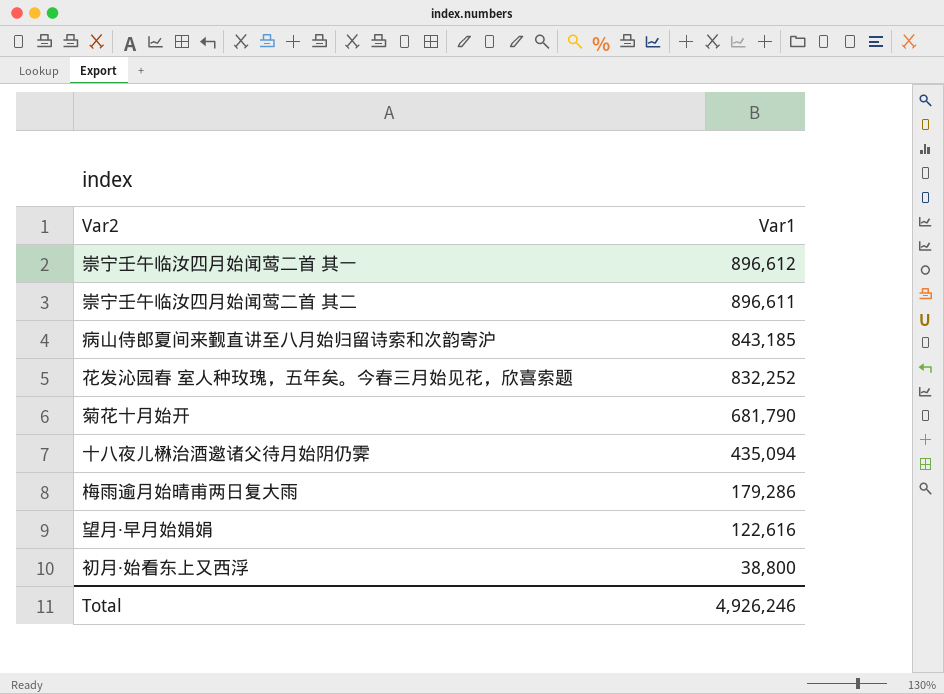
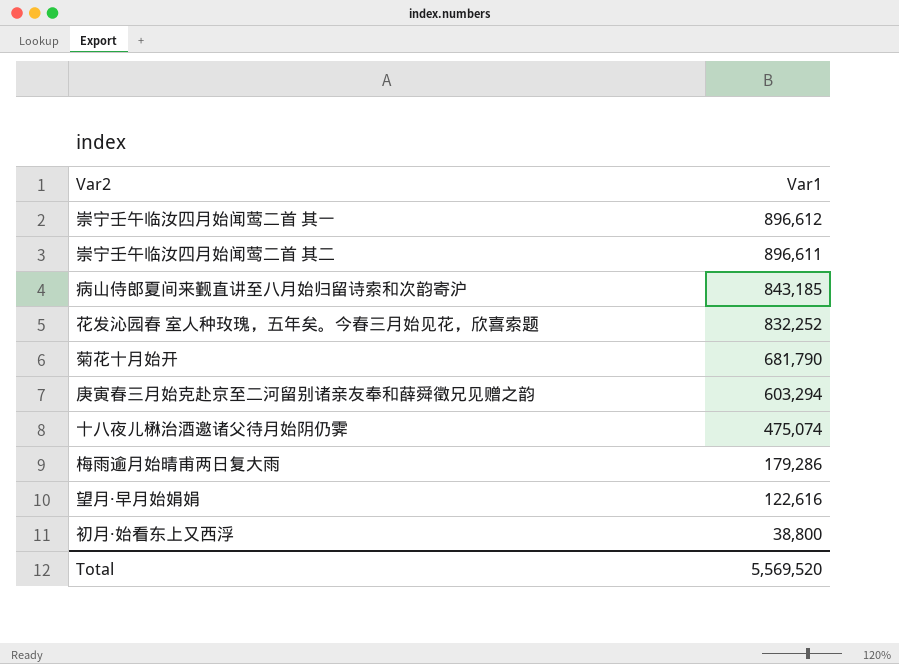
row 庚寅春三月始克赴京至二河留别诸亲友奉和薛舜徵兄见赠之韵: none -> 603,294
十八夜儿楙治酒邀诸父待月始阴仍霁 | Var1: 435,094 -> 475,074
Total | Var1: 4,926,246 -> 5,569,520

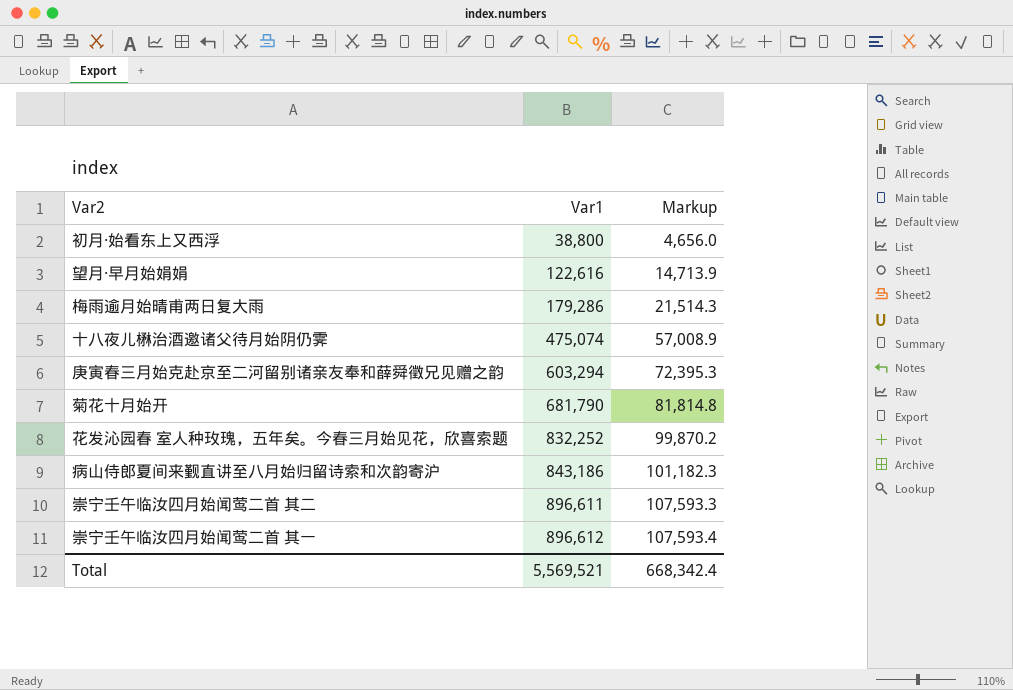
row order: Var1 descending -> Var1 ascending
column Markup | formula: none -> [Var1] * 0.12
病山侍郎夏间来觐直讲至八月始归留诗索和次韵寄沪 | Var1: 843,185 -> 843,186
Total | Var1: 5,569,520 -> 5,569,521

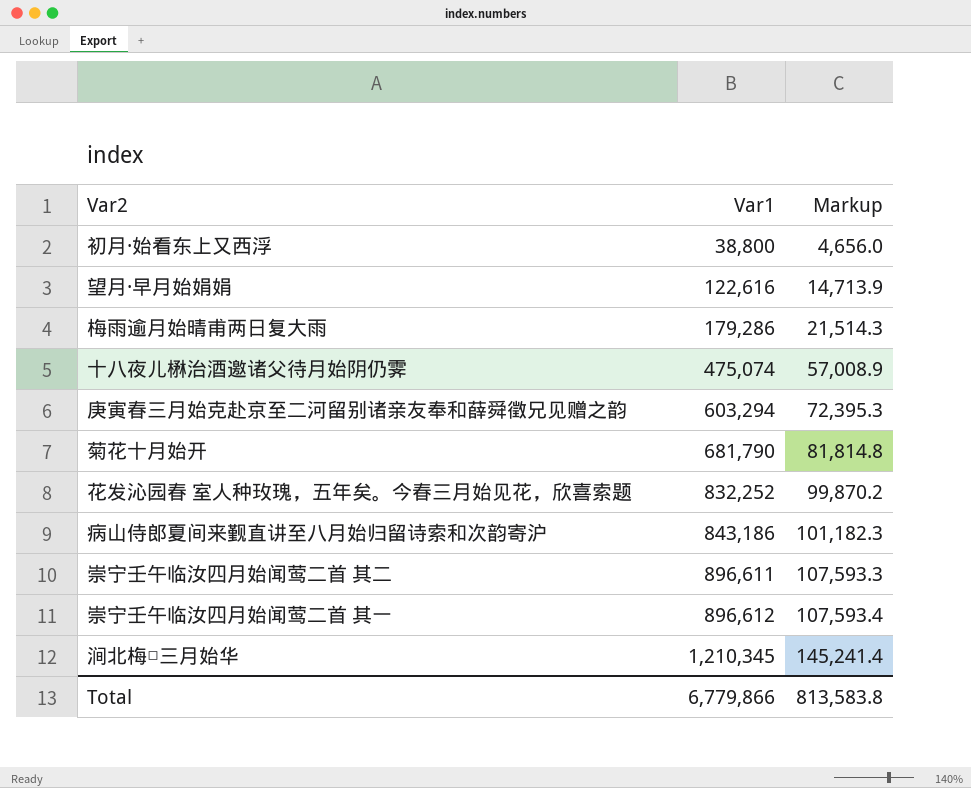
row 涧北梅□三月始华: none -> 1,210,345 | 145,241.4
Total | Var1: 5,569,521 -> 6,779,866
Total | Markup: 668,342.4 -> 813,583.8

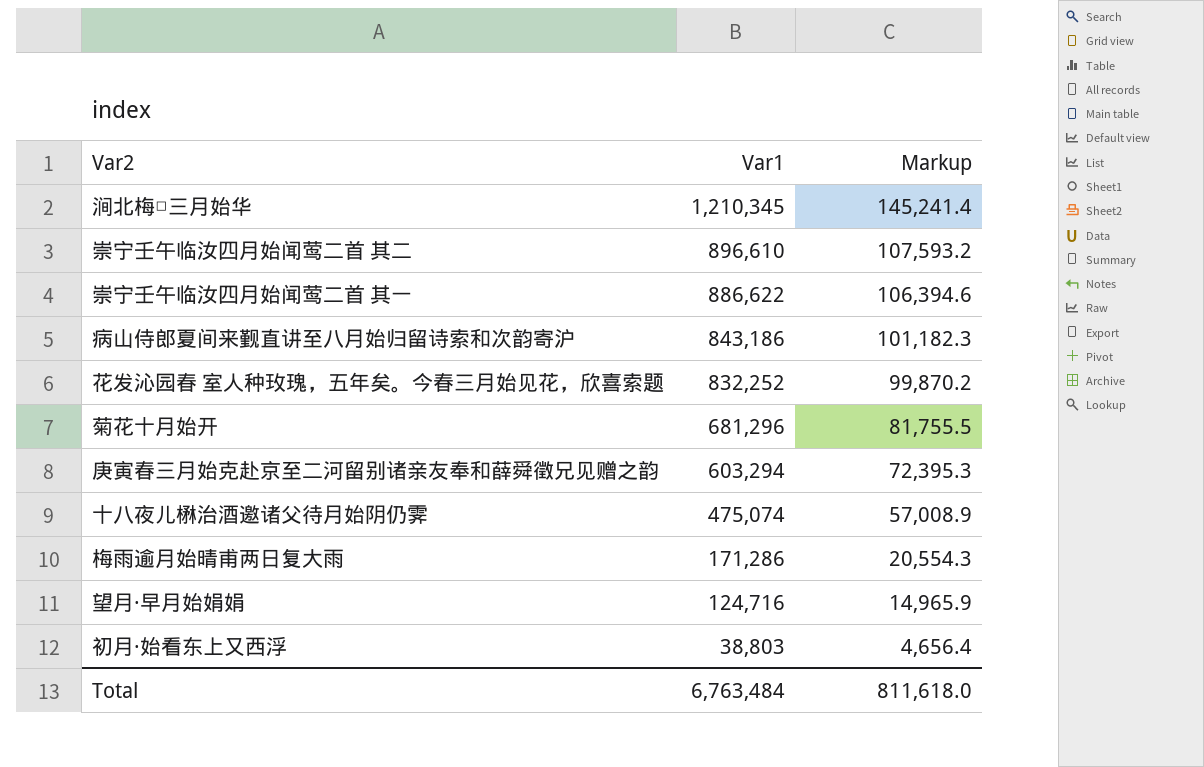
row order: Var1 ascending -> Var1 descending
崇宁壬午临汝四月始闻莺二首 其二 | Var1: 896,611 -> 896,610
崇宁壬午临汝四月始闻莺二首 其二 | Markup: 107,593.3 -> 107,593.2
崇宁壬午临汝四月始闻莺二首 其一 | Var1: 896,612 -> 886,622
崇宁壬午临汝四月始闻莺二首 其一 | Markup: 107,593.4 -> 106,394.6
菊花十月始开 | Var1: 681,790 -> 681,296
菊花十月始开 | Markup: 81,814.8 -> 81,755.5
梅雨逾月始晴甫两日复大雨 | Var1: 179,286 -> 171,286
梅雨逾月始晴甫两日复大雨 | Markup: 21,514.3 -> 20,554.3
望月·早月始娟娟 | Var1: 122,616 -> 124,716
望月·早月始娟娟 | Markup: 14,713.9 -> 14,965.9
初月·始看东上又西浮 | Var1: 38,800 -> 38,803
初月·始看东上又西浮 | Markup: 4,656.0 -> 4,656.4
Total | Var1: 6,779,866 -> 6,763,484
Total | Markup: 813,583.8 -> 811,618.0

